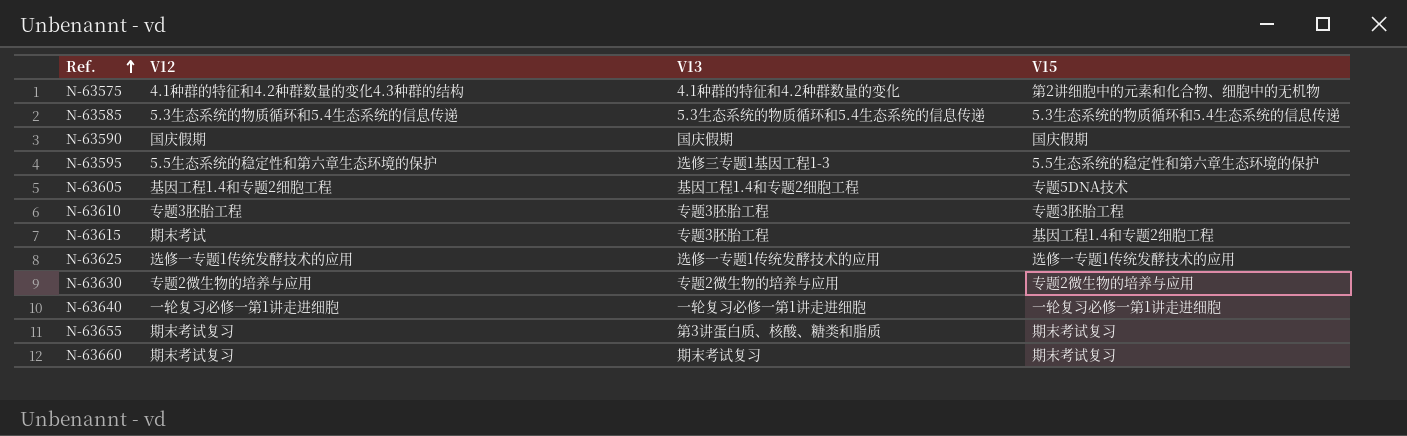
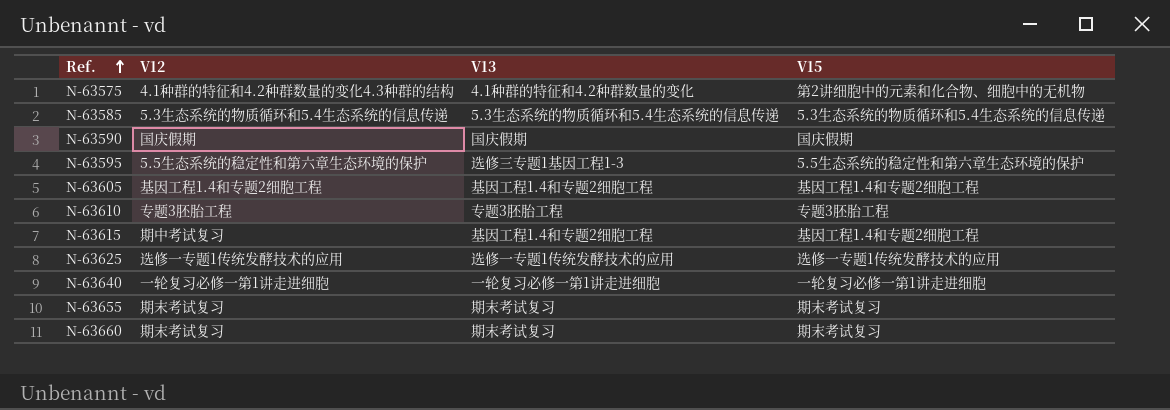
row N-63630: 专题2微生物的培养与应用 | 专题2微生物的培养与应用 | 专题2微生物的培养与应用 -> none
N-63605 | V15: 专题5DNA技术 -> 基因工程1.4和专题2细胞工程
N-63615 | V12: 期末考试 -> 期中考试复习
N-63615 | V13: 专题3胚胎工程 -> 基因工程1.4和专题2细胞工程
N-63655 | V13: 第3讲蛋白质、核酸、糖类和脂质 -> 期末考试复习

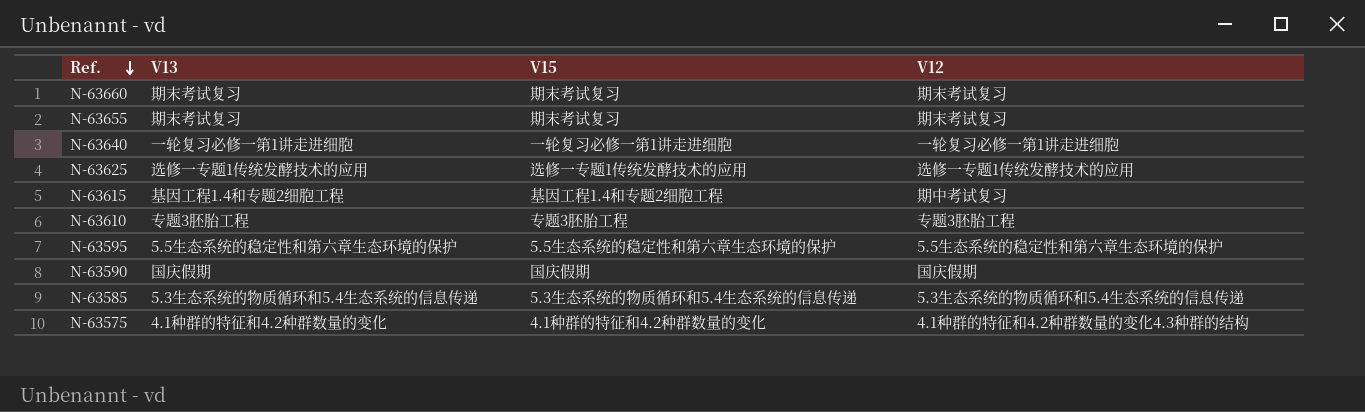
row order: Ref. ascending -> Ref. descending
column V12 | position: 2 -> 4
row N-63605: 基因工程1.4和专题2细胞工程 | 基因工程1.4和专题2细胞工程 | 基因工程1.4和专题2细胞工程 -> none
N-63595 | V13: 选修三专题1基因工程1-3 -> 5.5生态系统的稳定性和第六章生态环境的保护
N-63575 | V15: 第2讲细胞中的元素和化合物、细胞中的无机物 -> 4.1种群的特征和4.2种群数量的变化

